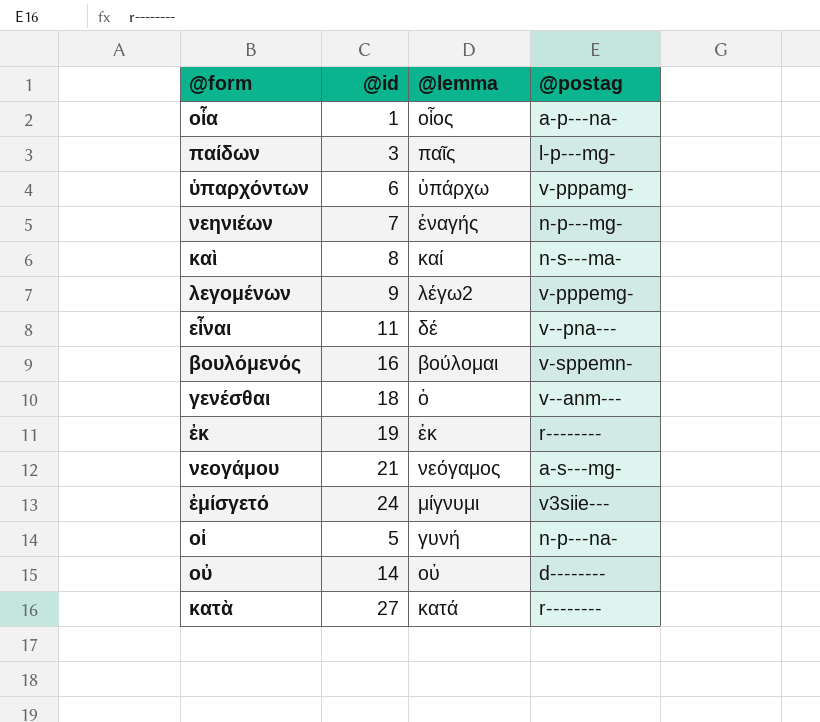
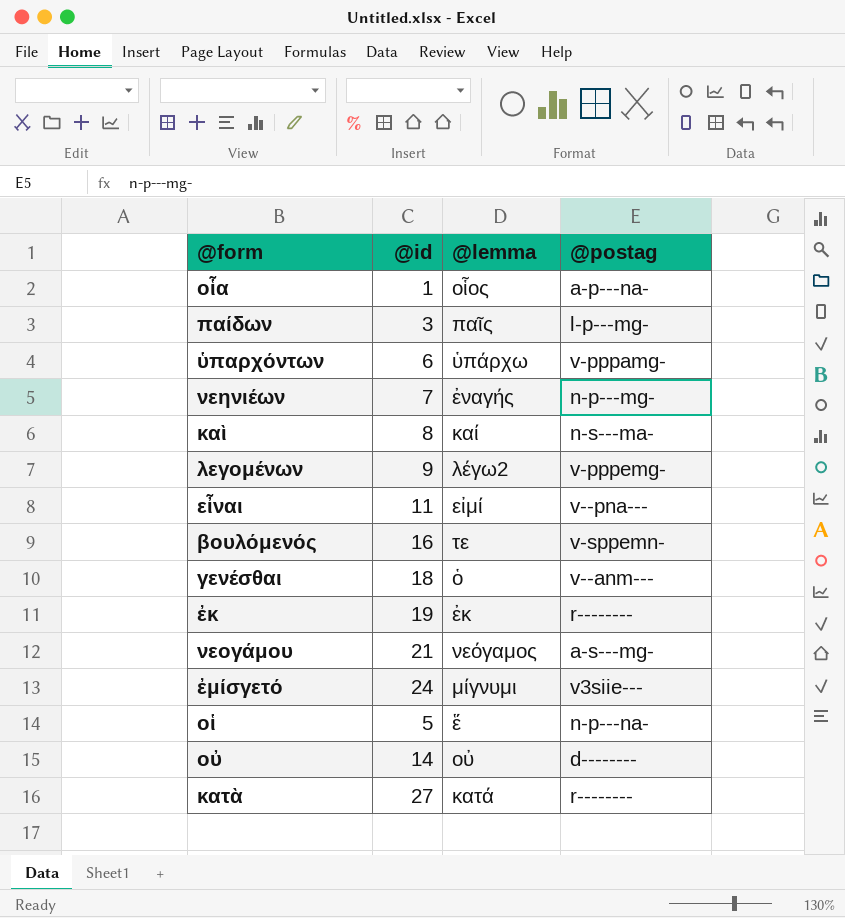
εἶναι | @lemma: δέ -> εἰμί
βουλόμενός | @lemma: βούλομαι -> τε
οἱ | @lemma: γυνή -> ἕ

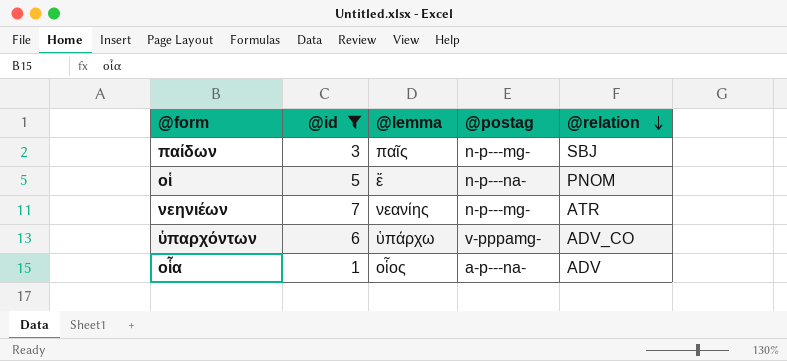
filter: none -> @id <= 7
row order: none -> @relation descending
column @relation | position: none -> 5
παίδων | @postag: l-p---mg- -> n-p---mg-
νεηνιέων | @lemma: ἐναγής -> νεανίης

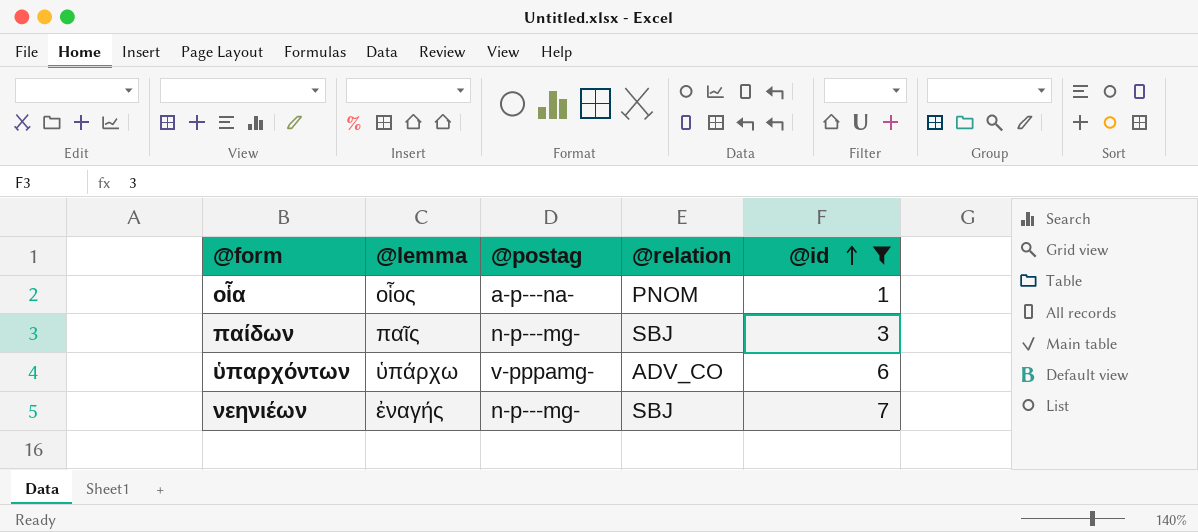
row order: @relation descending -> @id ascending
column @id | position: 2 -> 5
row οἱ: 5 | ἕ | n-p---na- | PNOM -> none
οἷα | @relation: ADV -> PNOM
νεηνιέων | @lemma: νεανίης -> ἐναγής
νεηνιέων | @relation: ATR -> SBJ

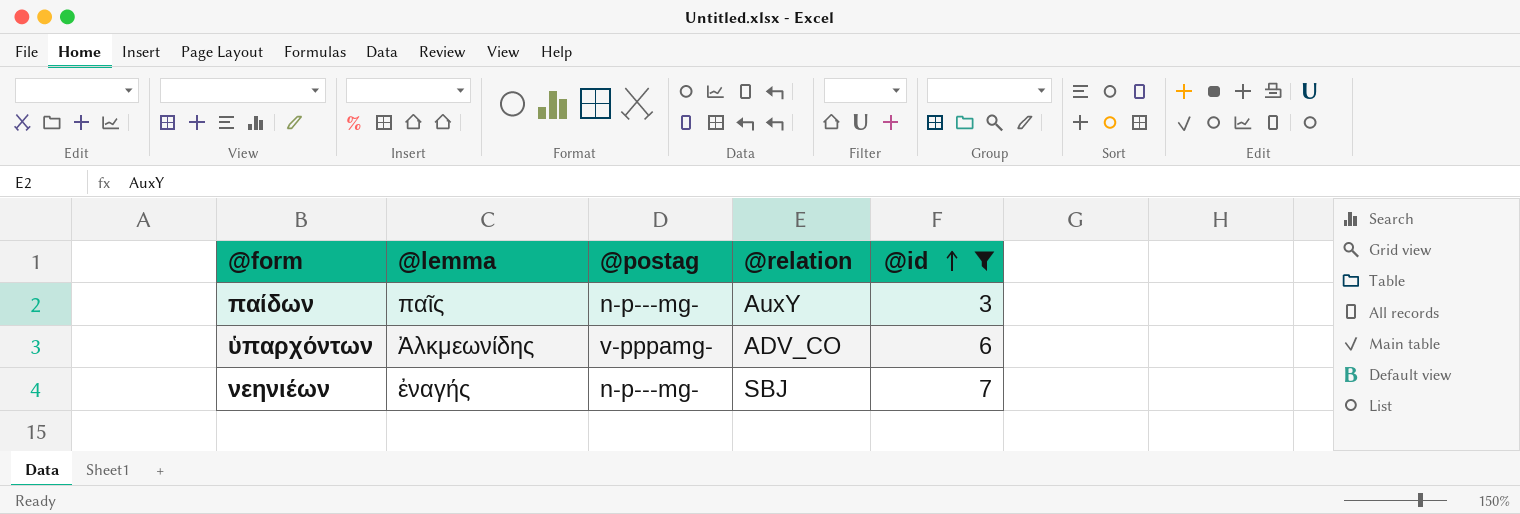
row οἷα: οἷος | a-p---na- | PNOM | 1 -> none
παίδων | @relation: SBJ -> AuxY
ὑπαρχόντων | @lemma: ὑπάρχω -> Ἀλκμεωνίδης

